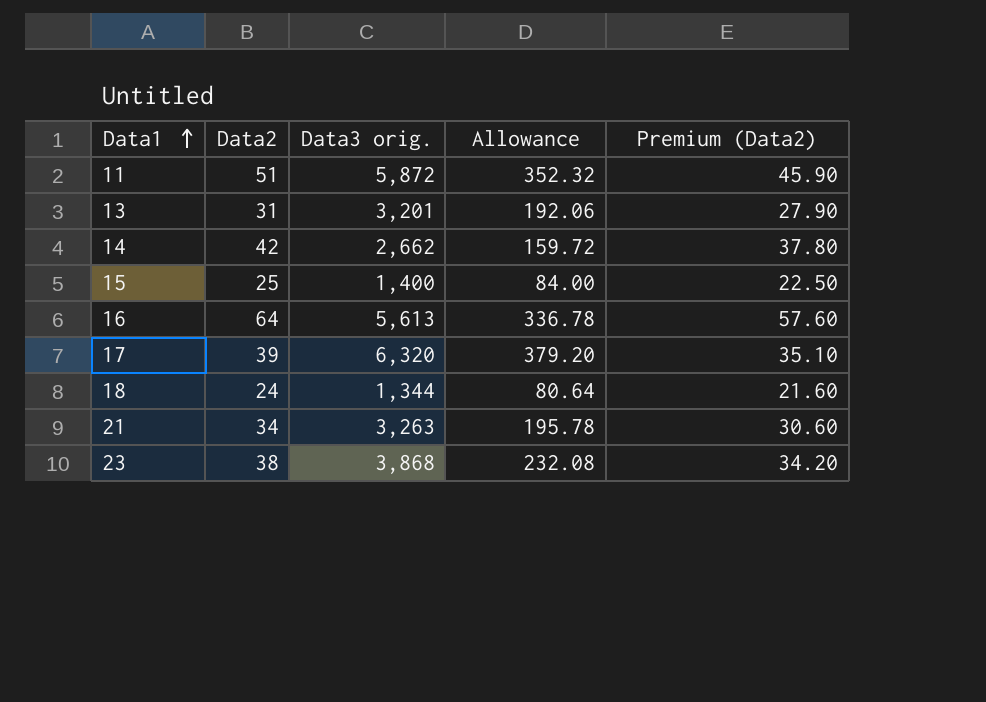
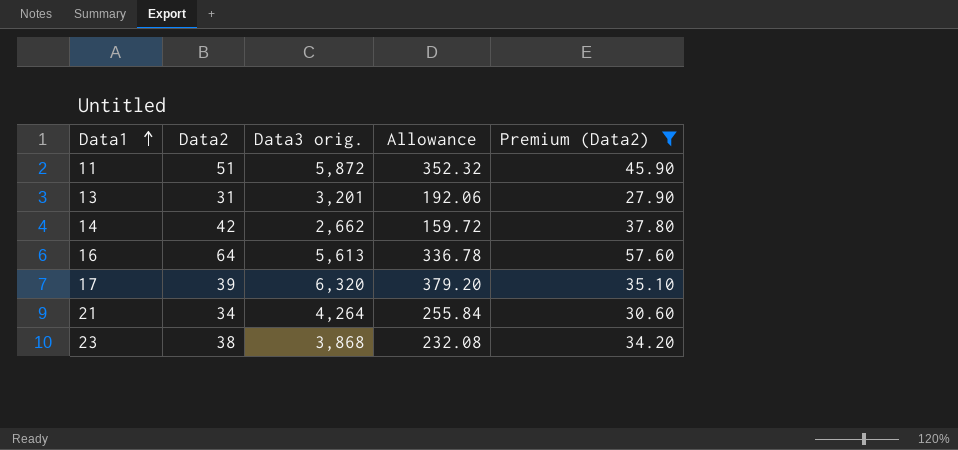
filter: none -> Premium (Data2) >= 27.90
21 | Data3 orig.: 3,263 -> 4,264
21 | Allowance: 195.78 -> 255.84

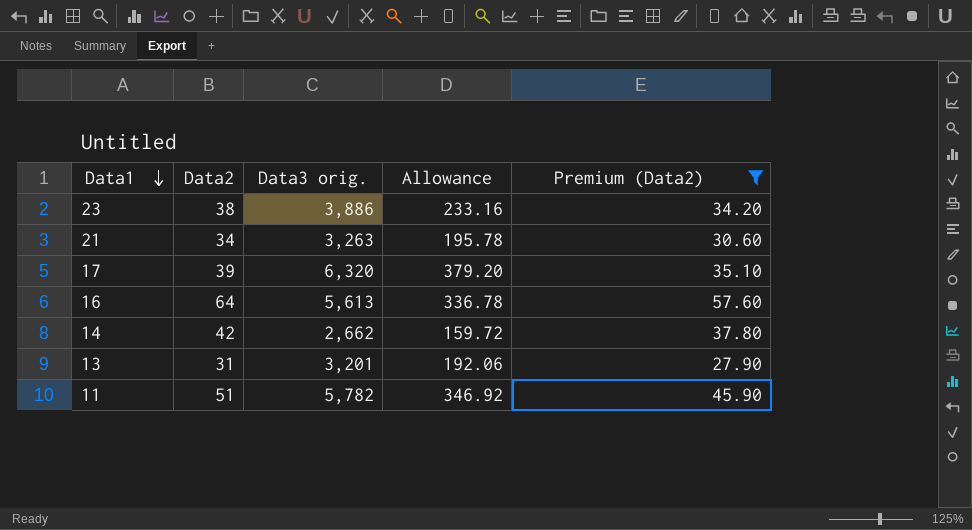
row order: Data1 ascending -> Data1 descending
23 | Data3 orig.: 3,868 -> 3,886
23 | Allowance: 232.08 -> 233.16
21 | Data3 orig.: 4,264 -> 3,263
21 | Allowance: 255.84 -> 195.78
11 | Data3 orig.: 5,872 -> 5,782
11 | Allowance: 352.32 -> 346.92

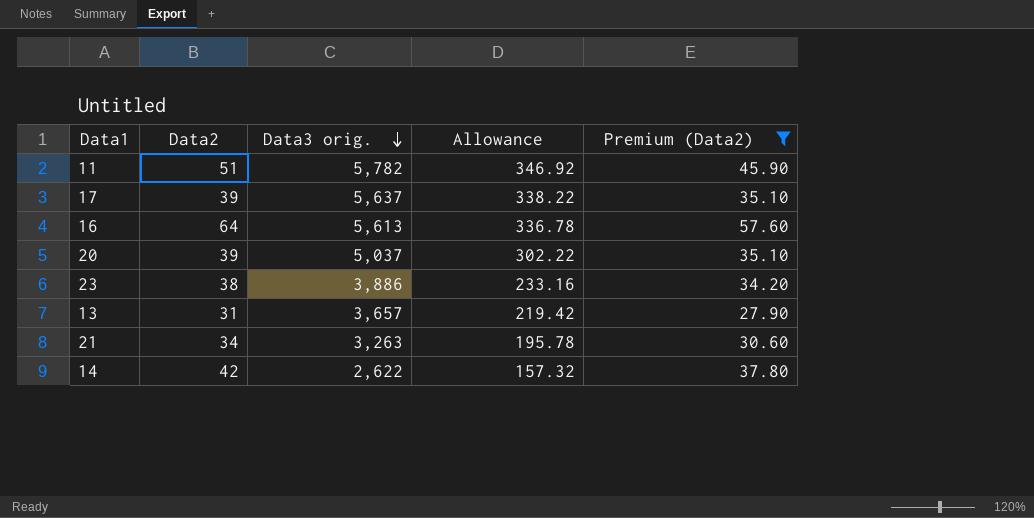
row order: Data1 descending -> Data3 orig. descending
17 | Data3 orig.: 6,320 -> 5,637
17 | Allowance: 379.20 -> 338.22
row 20: none -> 39 | 5,037 | 302.22 | 35.10
13 | Data3 orig.: 3,201 -> 3,657
13 | Allowance: 192.06 -> 219.42
14 | Data3 orig.: 2,662 -> 2,622
14 | Allowance: 159.72 -> 157.32

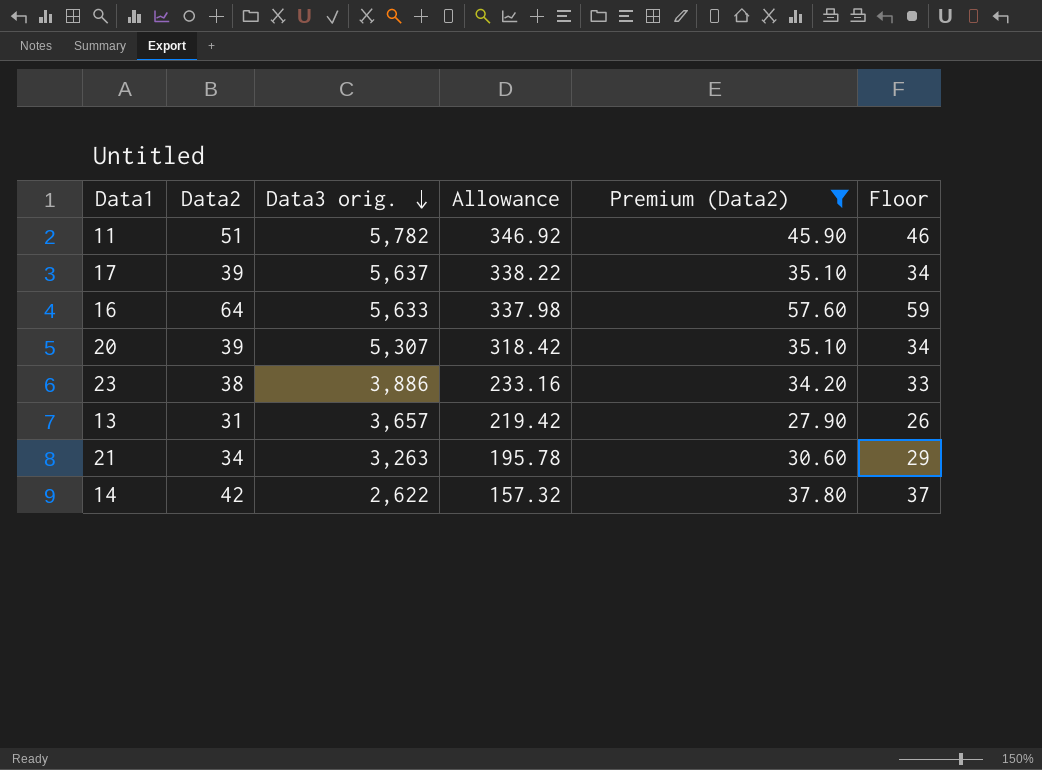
column Floor | formula: none -> [Data2] - 5
16 | Data3 orig.: 5,613 -> 5,633
16 | Allowance: 336.78 -> 337.98
20 | Data3 orig.: 5,037 -> 5,307
20 | Allowance: 302.22 -> 318.42

